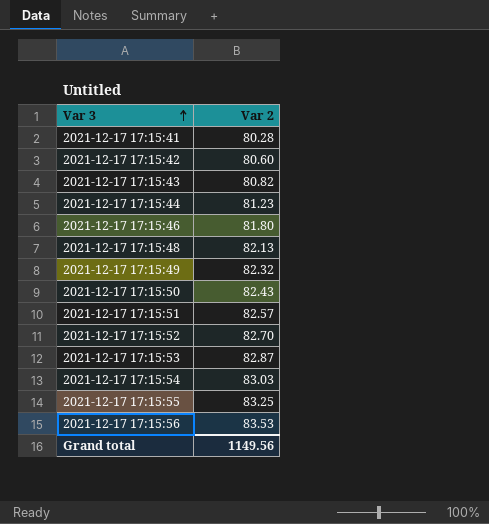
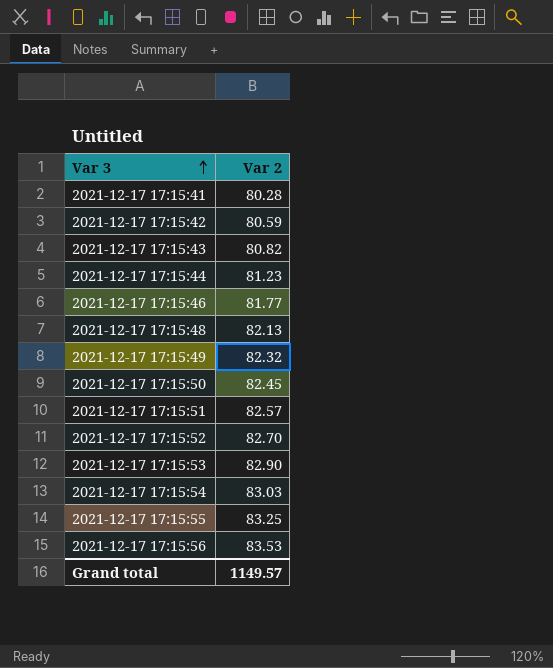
2021-12-17 17:15:42 | Var 2: 80.60 -> 80.59
2021-12-17 17:15:46 | Var 2: 81.80 -> 81.77
2021-12-17 17:15:50 | Var 2: 82.43 -> 82.45
2021-12-17 17:15:53 | Var 2: 82.87 -> 82.90
Grand total | Var 2: 1149.56 -> 1149.57

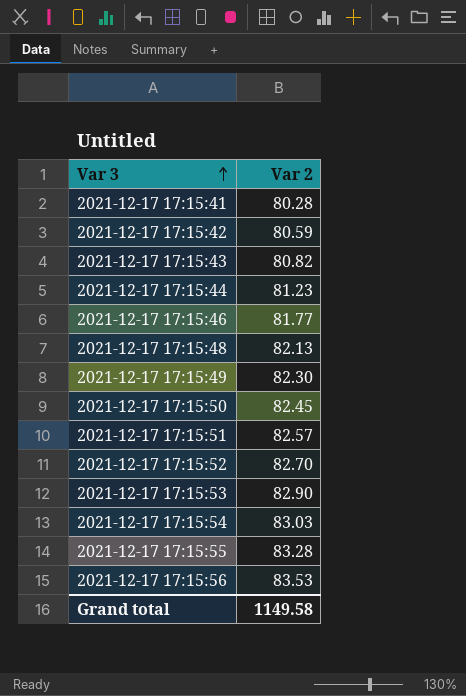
2021-12-17 17:15:49 | Var 2: 82.32 -> 82.30
2021-12-17 17:15:55 | Var 2: 83.25 -> 83.28
Grand total | Var 2: 1149.57 -> 1149.58

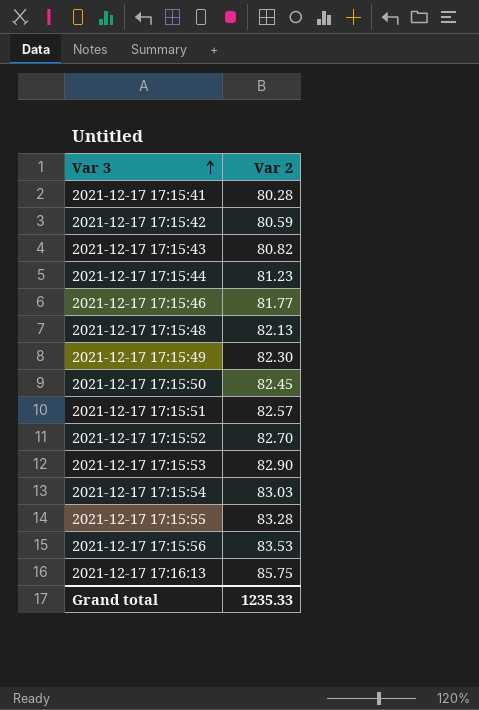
row 2021-12-17 17:16:13: none -> 85.75
Grand total | Var 2: 1149.58 -> 1235.33

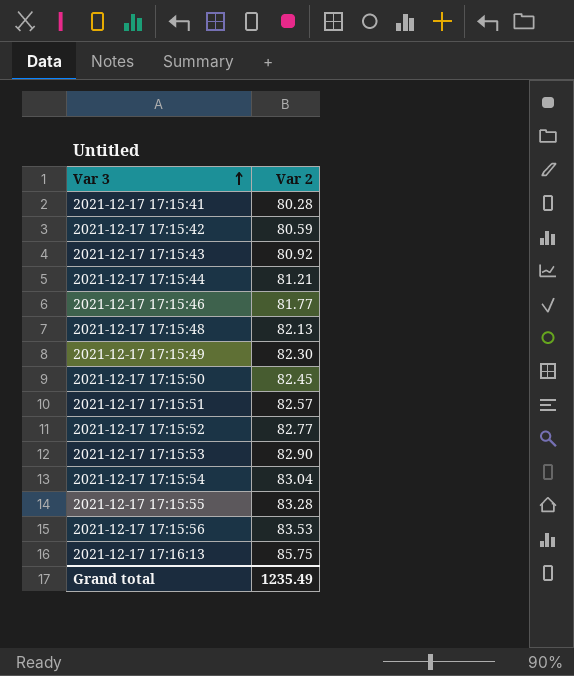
2021-12-17 17:15:43 | Var 2: 80.82 -> 80.92
2021-12-17 17:15:44 | Var 2: 81.23 -> 81.21
2021-12-17 17:15:52 | Var 2: 82.70 -> 82.77
2021-12-17 17:15:54 | Var 2: 83.03 -> 83.04
Grand total | Var 2: 1235.33 -> 1235.49

